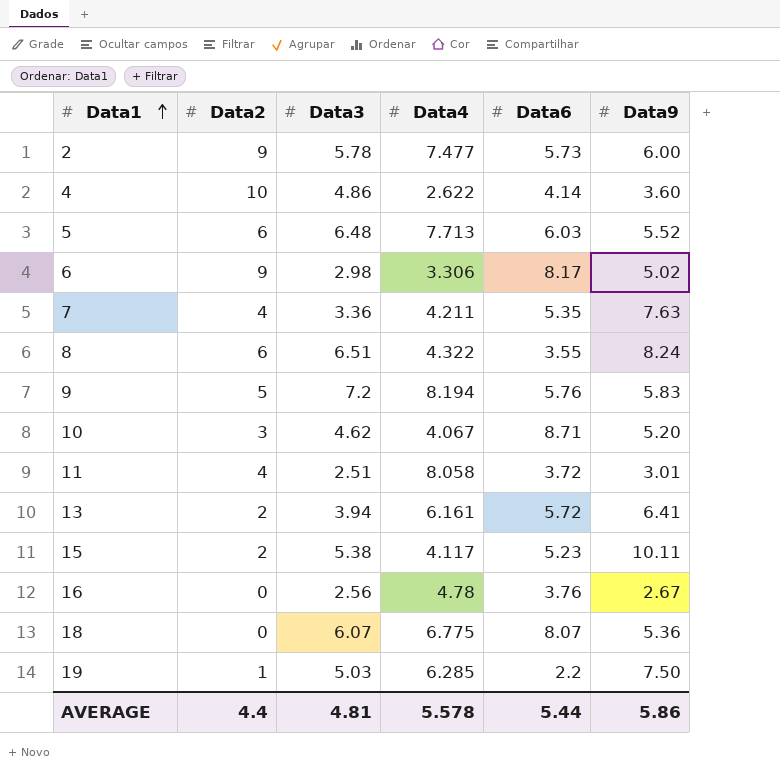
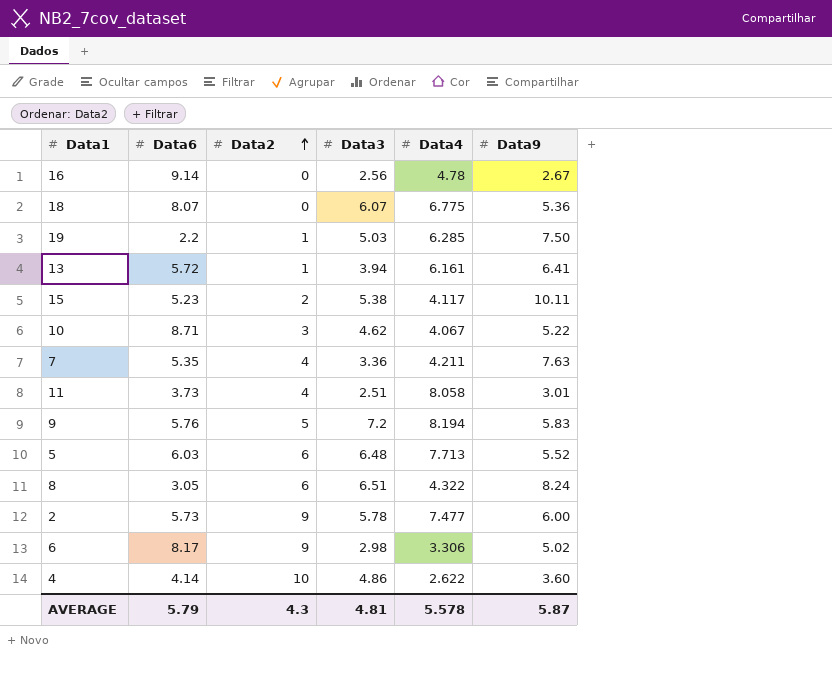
row order: Data1 ascending -> Data2 ascending
column Data6 | position: 5 -> 2
16 | Data6: 3.76 -> 9.14
13 | Data2: 2 -> 1
10 | Data9: 5.20 -> 5.22
11 | Data6: 3.72 -> 3.73
8 | Data6: 3.55 -> 3.05
AVERAGE | Data6: 5.44 -> 5.79
AVERAGE | Data2: 4.4 -> 4.3
AVERAGE | Data9: 5.86 -> 5.87

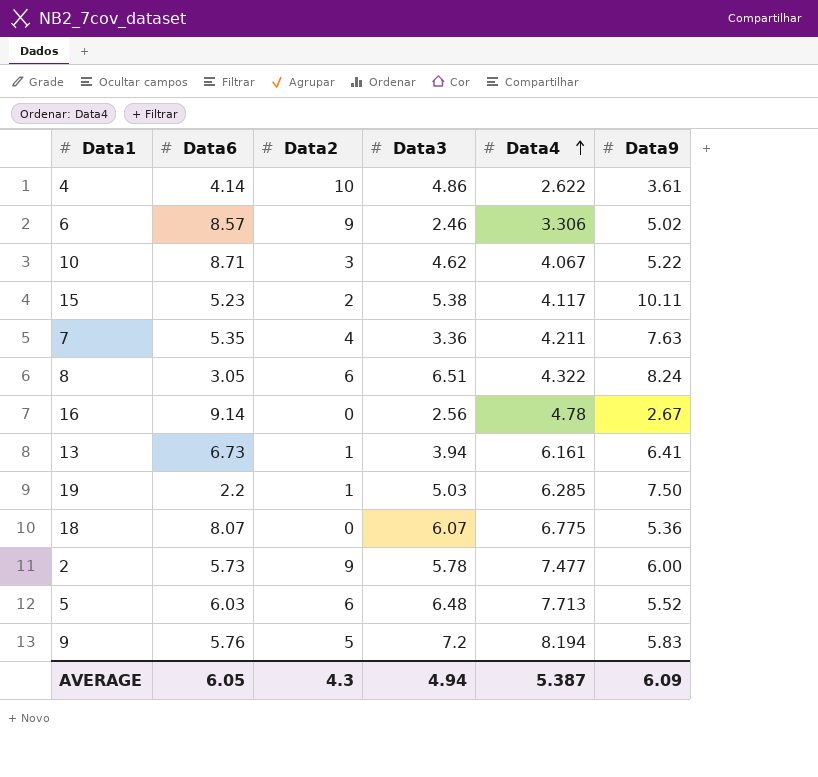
row order: Data2 ascending -> Data4 ascending
row 11: 3.73 | 4 | 2.51 | 8.058 | 3.01 -> none
4 | Data9: 3.60 -> 3.61
6 | Data6: 8.17 -> 8.57
6 | Data3: 2.98 -> 2.46
13 | Data6: 5.72 -> 6.73
AVERAGE | Data6: 5.79 -> 6.05
AVERAGE | Data3: 4.81 -> 4.94
AVERAGE | Data4: 5.578 -> 5.387
AVERAGE | Data9: 5.87 -> 6.09

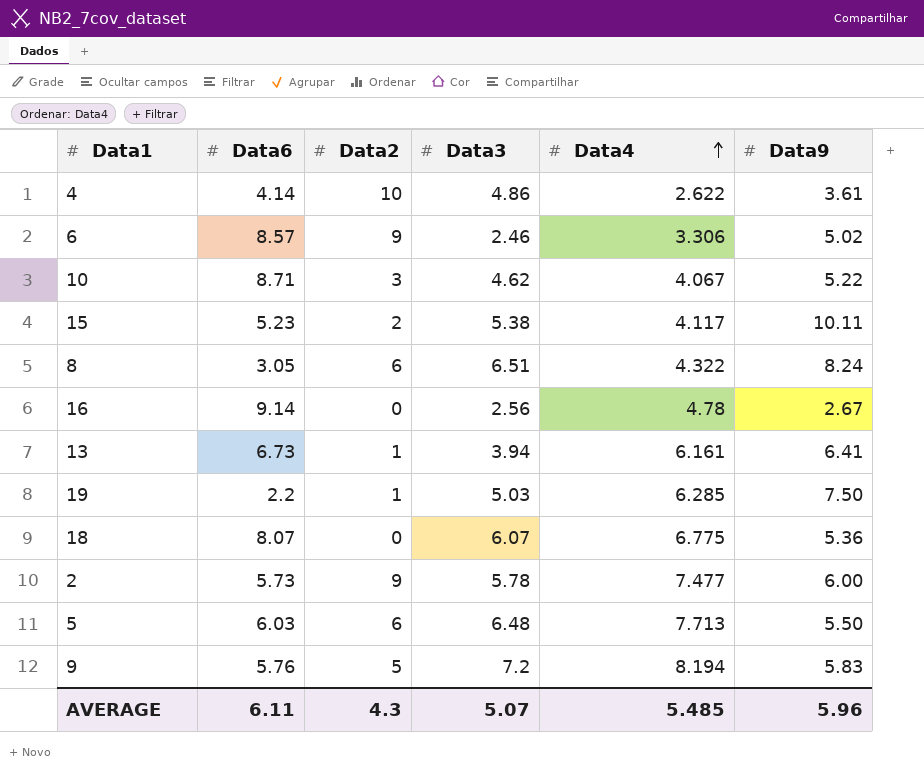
row 7: 5.35 | 4 | 3.36 | 4.211 | 7.63 -> none
5 | Data9: 5.52 -> 5.50
AVERAGE | Data6: 6.05 -> 6.11
AVERAGE | Data3: 4.94 -> 5.07
AVERAGE | Data4: 5.387 -> 5.485
AVERAGE | Data9: 6.09 -> 5.96

